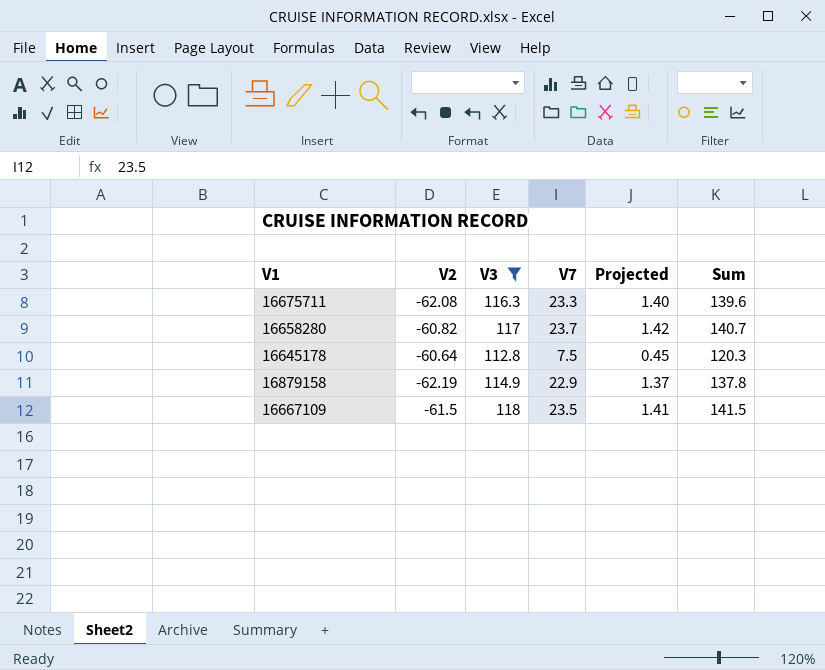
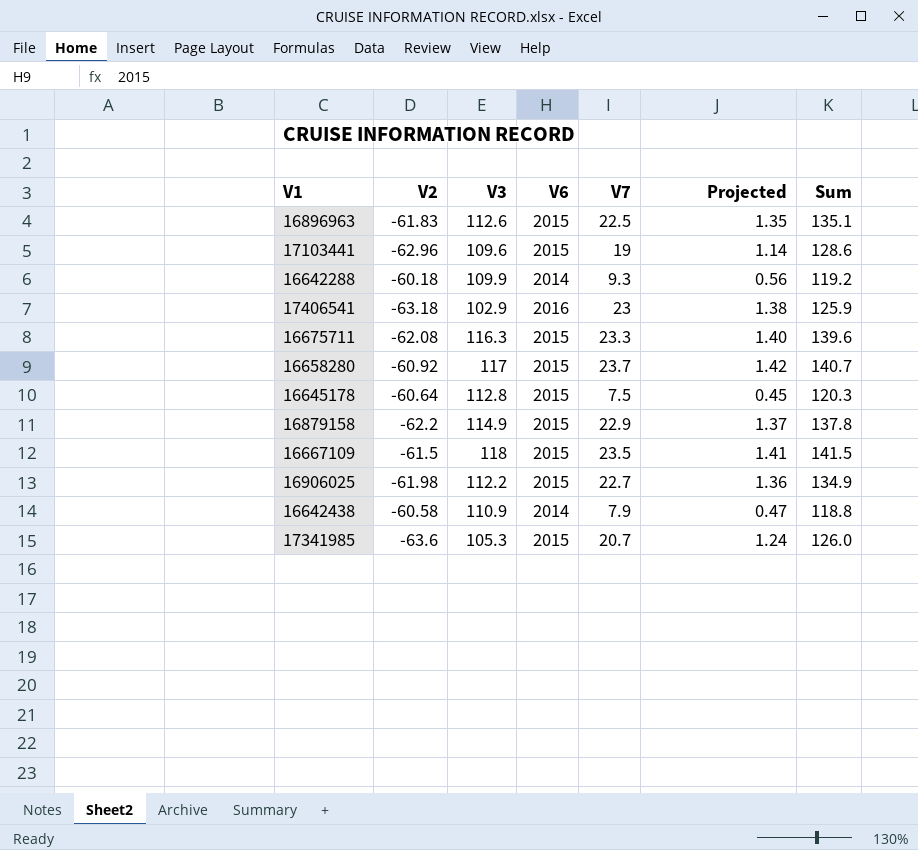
filter: V3 >= 112.8 -> none
column V6 | position: none -> 4
16658280 | V2: -60.82 -> -60.92
16879158 | V2: -62.19 -> -62.2

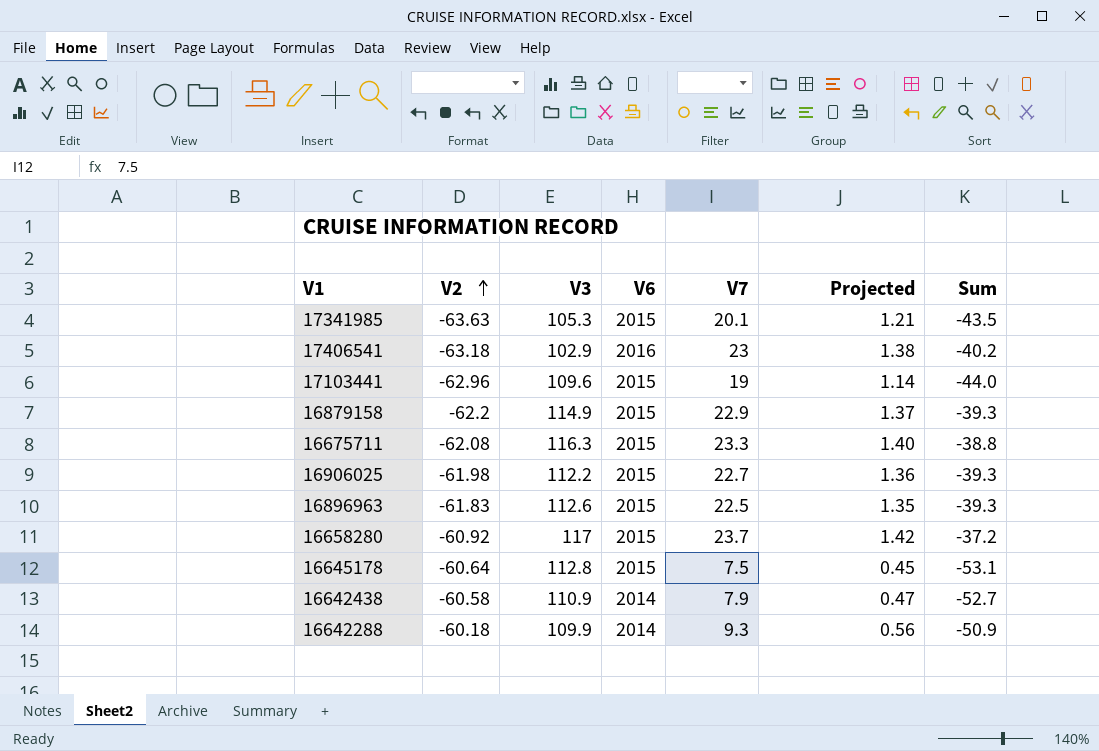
row order: none -> V2 ascending
column Sum | formula: [V3] + [V7] -> [V2] + [V7]
row 16667109: -61.5 | 118 | 2015 | 23.5 | 1.41 | 141.5 -> none
17341985 | V2: -63.6 -> -63.63
17341985 | V7: 20.7 -> 20.1
17341985 | Projected: 1.24 -> 1.21

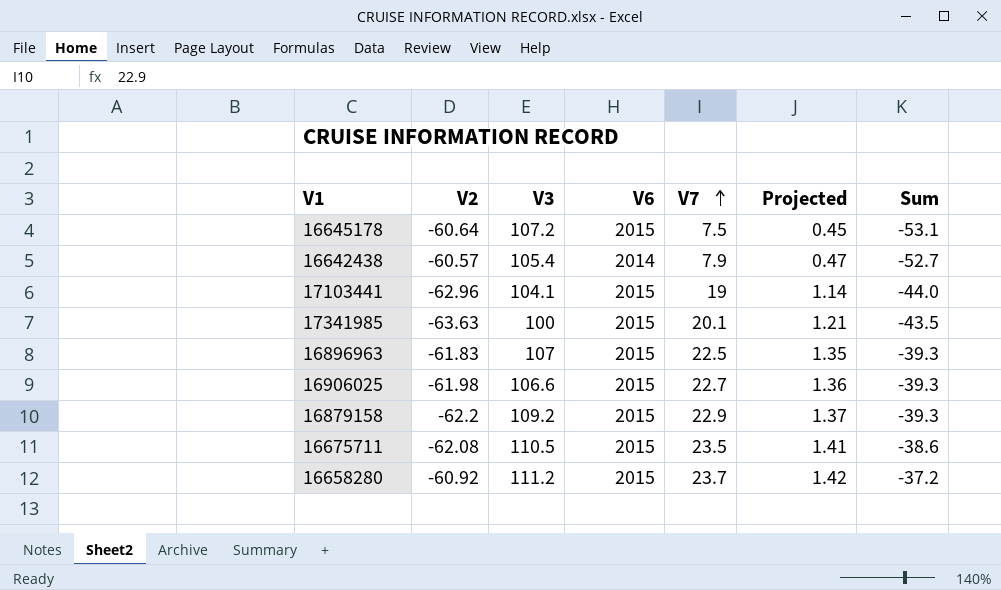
row order: V2 ascending -> V7 ascending
row 17406541: -63.18 | 102.9 | 2016 | 23 | 1.38 | -40.2 -> none
row 16642288: -60.18 | 109.9 | 2014 | 9.3 | 0.56 | -50.9 -> none
16645178 | V3: 112.8 -> 107.2
16642438 | V2: -60.58 -> -60.57
16642438 | V3: 110.9 -> 105.4
17103441 | V3: 109.6 -> 104.1
17341985 | V3: 105.3 -> 100
16896963 | V3: 112.6 -> 107
16906025 | V3: 112.2 -> 106.6
16879158 | V3: 114.9 -> 109.2
16675711 | V3: 116.3 -> 110.5
16675711 | V7: 23.3 -> 23.5
16675711 | Projected: 1.40 -> 1.41
16675711 | Sum: -38.8 -> -38.6
16658280 | V3: 117 -> 111.2

